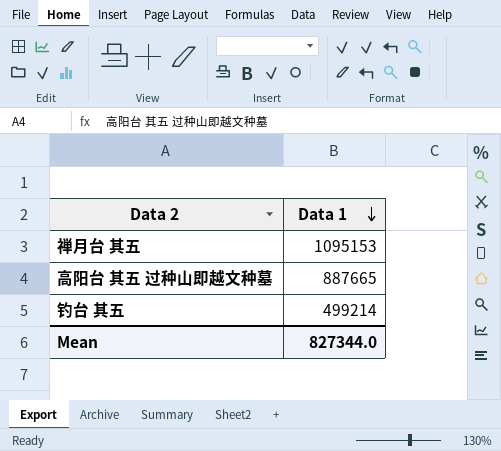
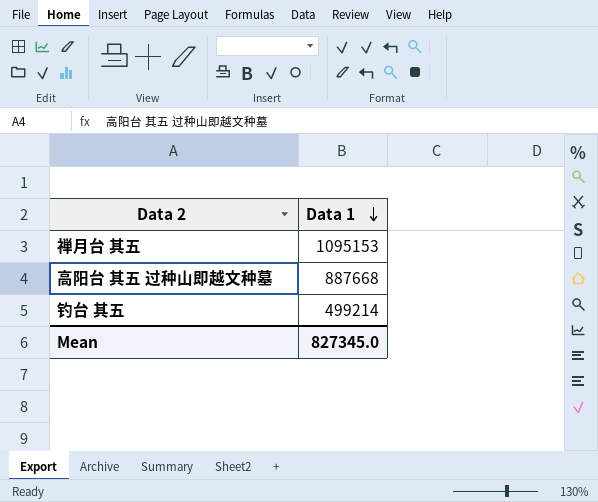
高阳台 其五 过种山即越文种墓 | Data 1: 887665 -> 887668
Mean | Data 1: 827344.0 -> 827345.0

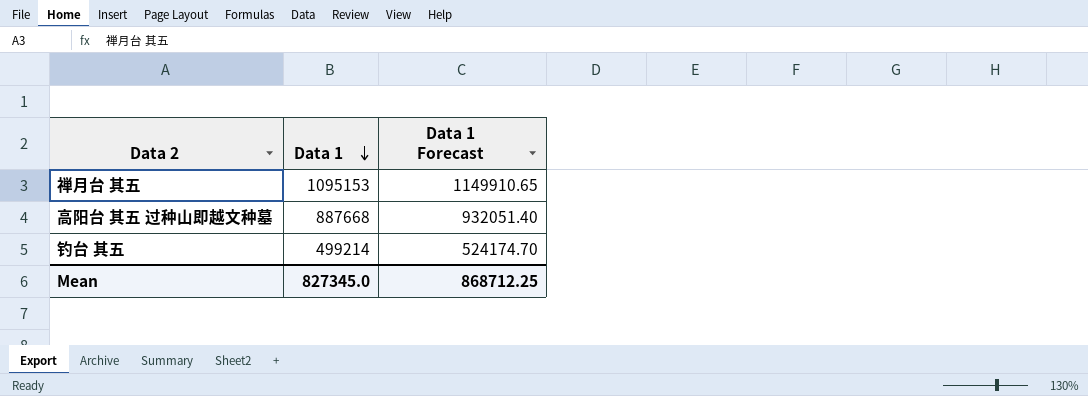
column Data 1 Forecast | formula: none -> [Data 1] * 1.05

